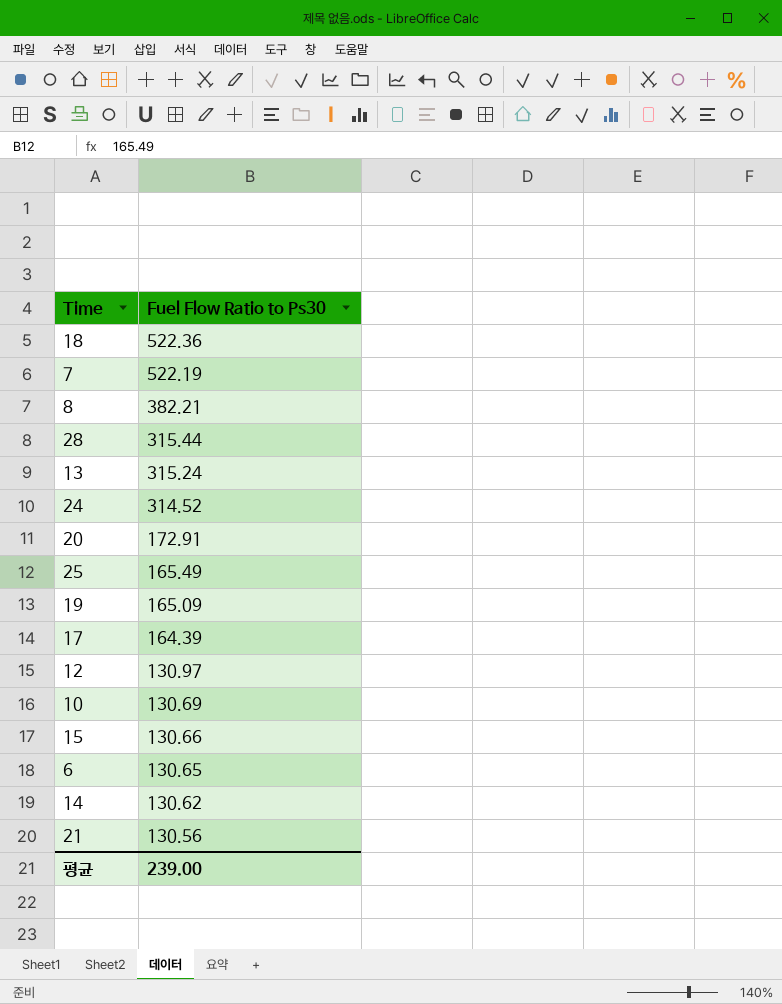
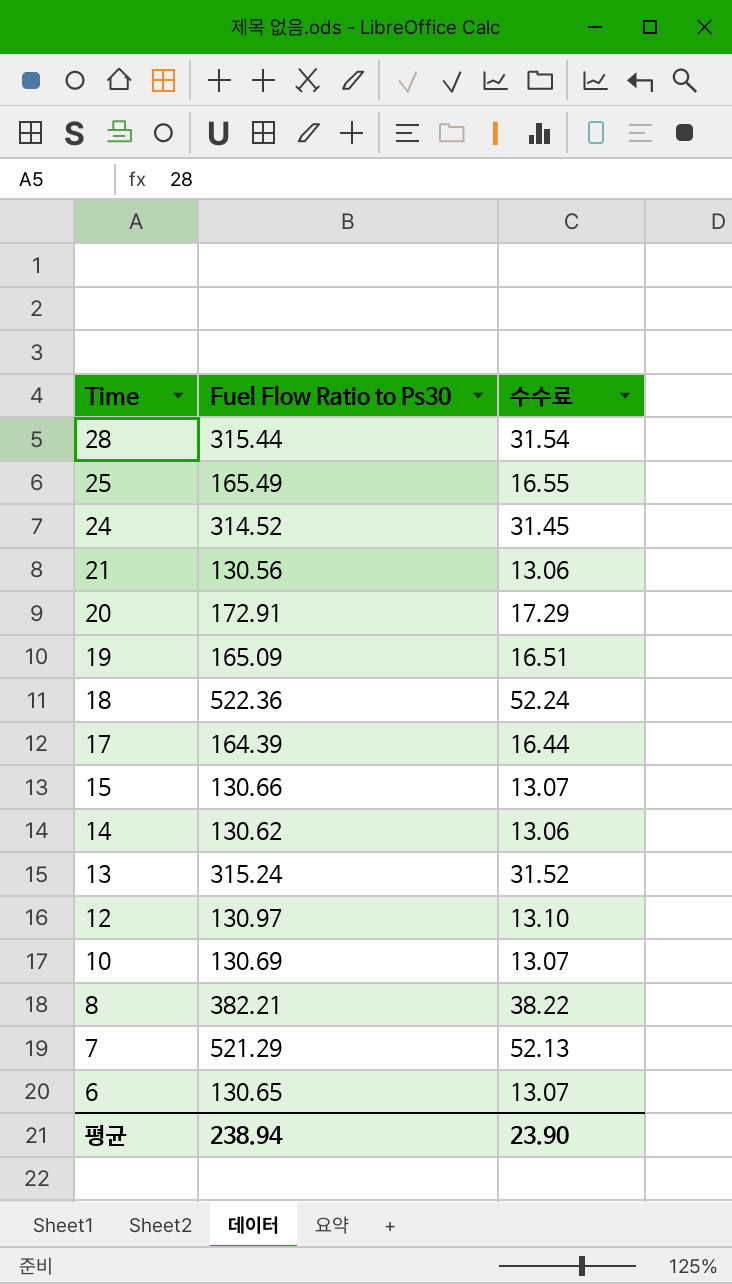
row order: Fuel Flow Ratio to Ps30 descending -> Time descending
column 수수료 | formula: none -> [Fuel Flow Ratio to Ps30] * 0.1
7 | Fuel Flow Ratio to Ps30: 522.19 -> 521.29
평균 | Fuel Flow Ratio to Ps30: 239.00 -> 238.94

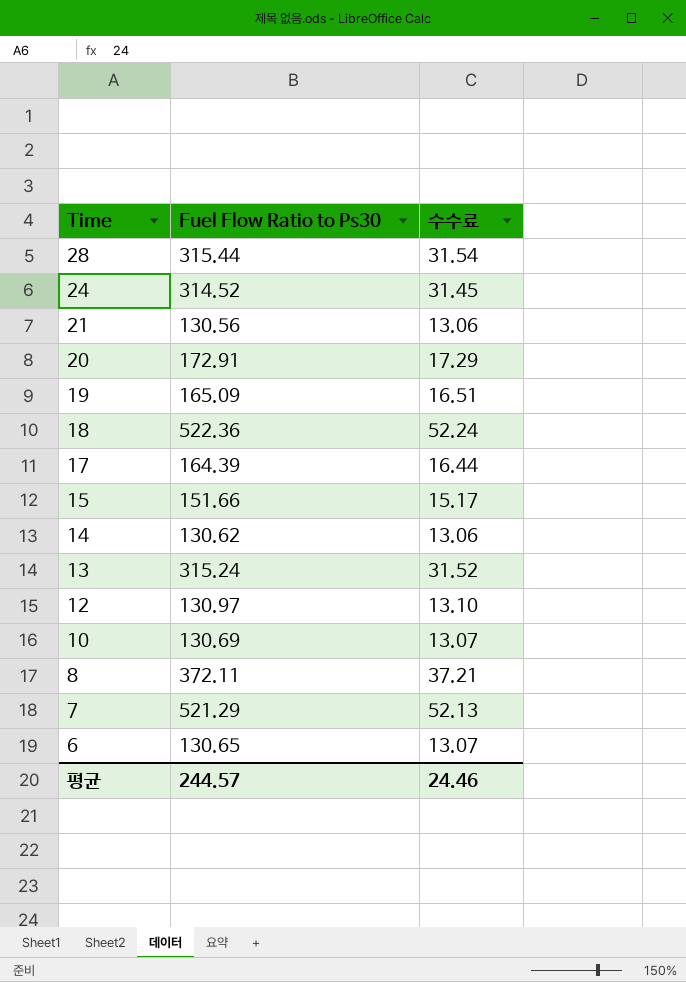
row 25: 165.49 | 16.55 -> none
15 | Fuel Flow Ratio to Ps30: 130.66 -> 151.66
15 | 수수료: 13.07 -> 15.17
8 | Fuel Flow Ratio to Ps30: 382.21 -> 372.11
8 | 수수료: 38.22 -> 37.21
평균 | Fuel Flow Ratio to Ps30: 238.94 -> 244.57
평균 | 수수료: 23.90 -> 24.46

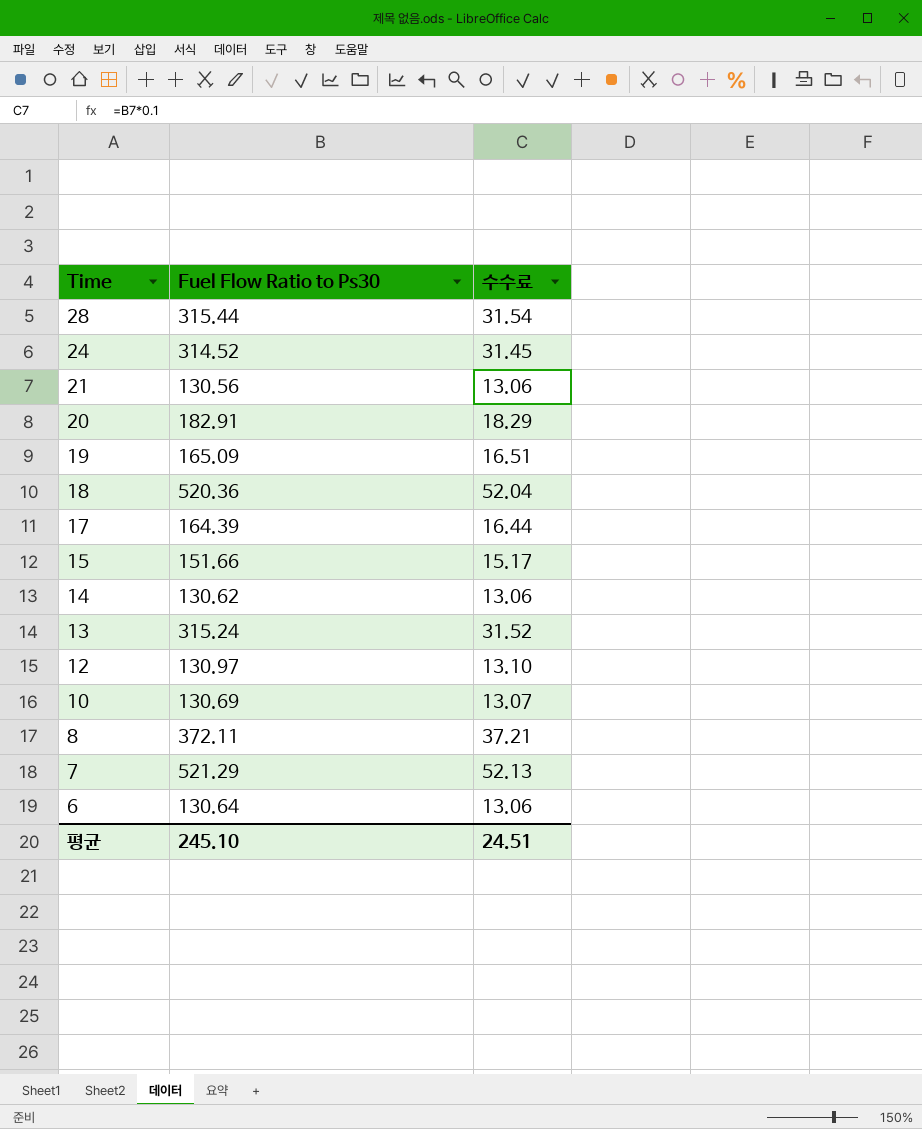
20 | Fuel Flow Ratio to Ps30: 172.91 -> 182.91
20 | 수수료: 17.29 -> 18.29
18 | Fuel Flow Ratio to Ps30: 522.36 -> 520.36
18 | 수수료: 52.24 -> 52.04
6 | Fuel Flow Ratio to Ps30: 130.65 -> 130.64
6 | 수수료: 13.07 -> 13.06
평균 | Fuel Flow Ratio to Ps30: 244.57 -> 245.10
평균 | 수수료: 24.46 -> 24.51

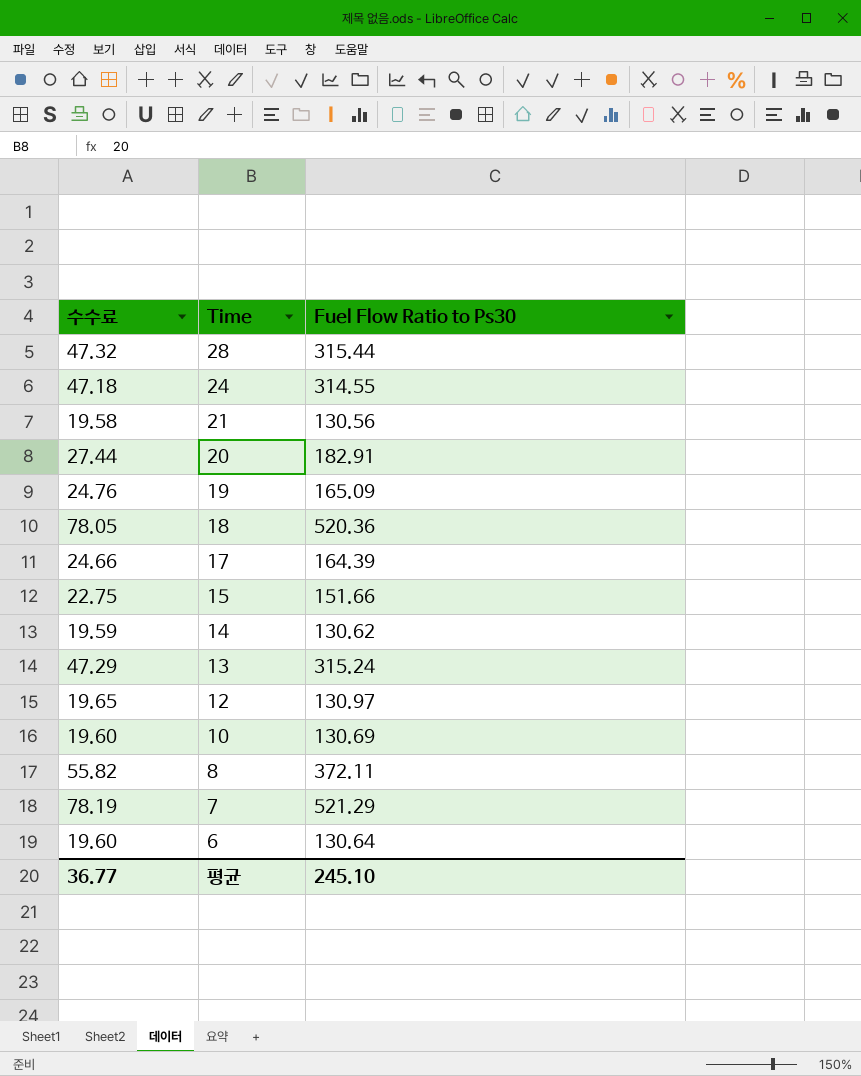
column 수수료 | formula: [Fuel Flow Ratio to Ps30] * 0.1 -> [Fuel Flow Ratio to Ps30] * 0.15
column 수수료 | position: 3 -> 1
24 | Fuel Flow Ratio to Ps30: 314.52 -> 314.55
평균 | 수수료: 24.51 -> 36.77

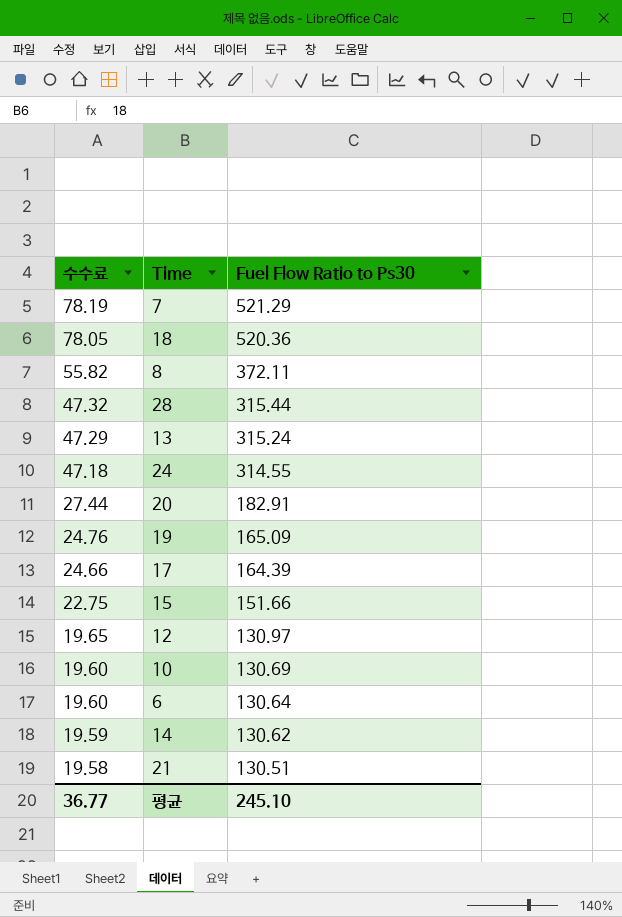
row order: Time descending -> 수수료 descending
21 | Fuel Flow Ratio to Ps30: 130.56 -> 130.51

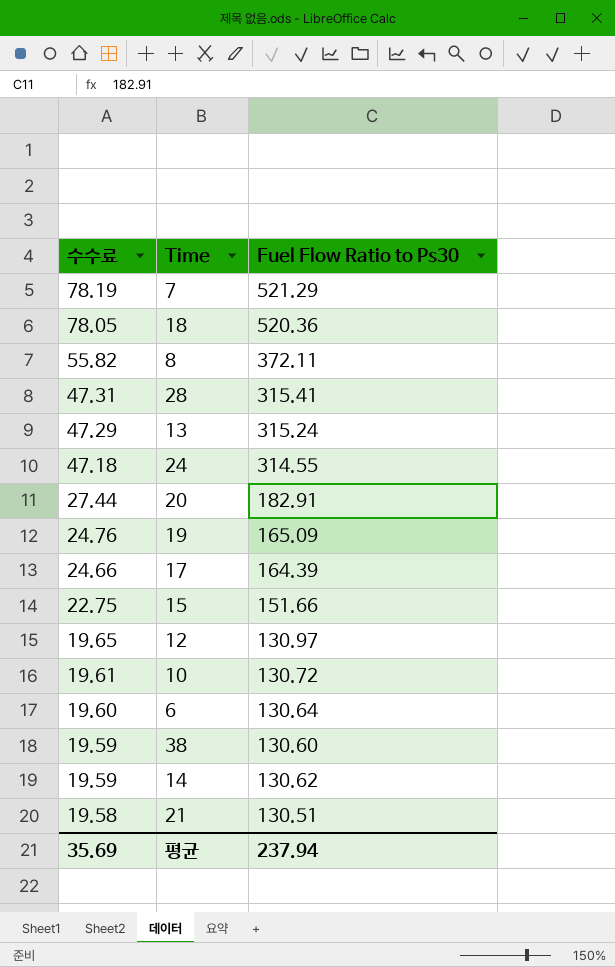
28 | 수수료: 47.32 -> 47.31
28 | Fuel Flow Ratio to Ps30: 315.44 -> 315.41
10 | 수수료: 19.60 -> 19.61
10 | Fuel Flow Ratio to Ps30: 130.69 -> 130.72
row 38: none -> 19.59 | 130.60
평균 | 수수료: 36.77 -> 35.69
평균 | Fuel Flow Ratio to Ps30: 245.10 -> 237.94

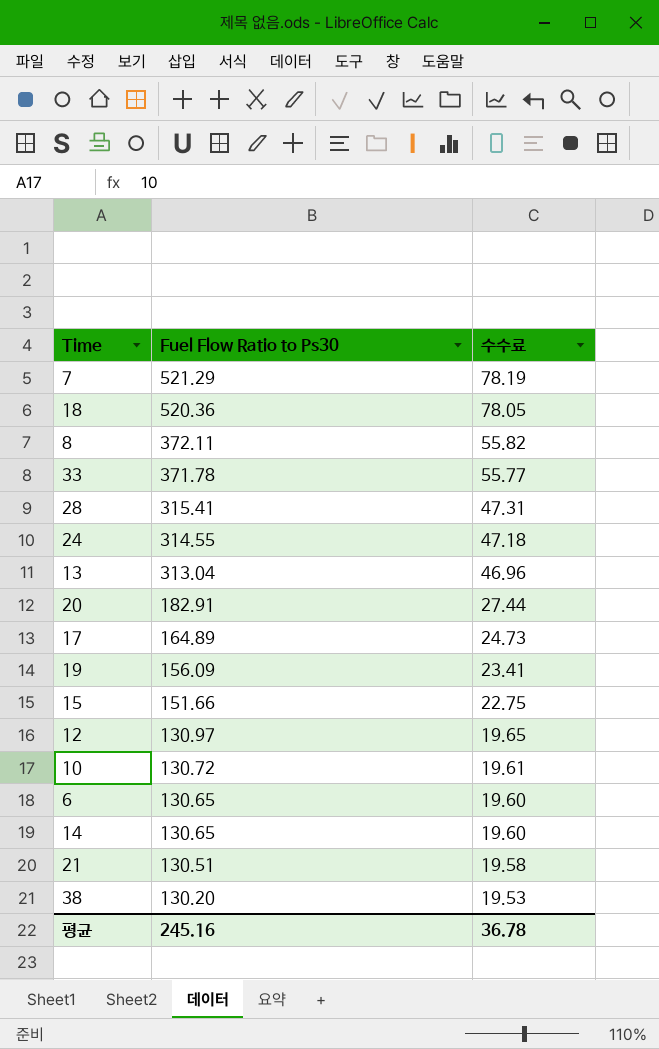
row order: 수수료 descending -> Fuel Flow Ratio to Ps30 descending
column 수수료 | position: 1 -> 3
row 33: none -> 371.78 | 55.77
13 | Fuel Flow Ratio to Ps30: 315.24 -> 313.04
13 | 수수료: 47.29 -> 46.96
17 | Fuel Flow Ratio to Ps30: 164.39 -> 164.89
17 | 수수료: 24.66 -> 24.73
19 | Fuel Flow Ratio to Ps30: 165.09 -> 156.09
19 | 수수료: 24.76 -> 23.41
6 | Fuel Flow Ratio to Ps30: 130.64 -> 130.65
14 | Fuel Flow Ratio to Ps30: 130.62 -> 130.65
14 | 수수료: 19.59 -> 19.60
38 | Fuel Flow Ratio to Ps30: 130.60 -> 130.20
38 | 수수료: 19.59 -> 19.53
평균 | Fuel Flow Ratio to Ps30: 237.94 -> 245.16
평균 | 수수료: 35.69 -> 36.78

